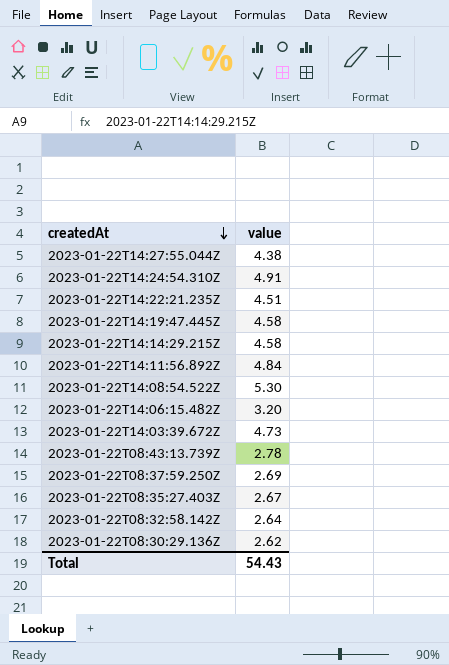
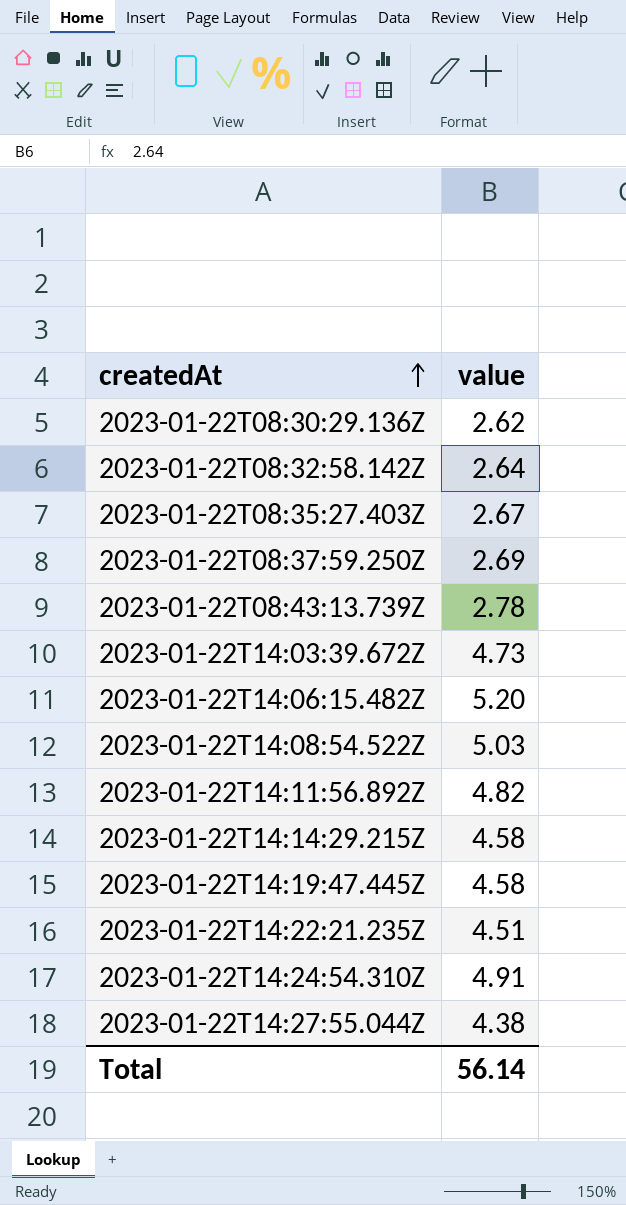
row order: createdAt descending -> createdAt ascending
2023-01-22T14:06:15.482Z | value: 3.20 -> 5.20
2023-01-22T14:08:54.522Z | value: 5.30 -> 5.03
2023-01-22T14:11:56.892Z | value: 4.84 -> 4.82
Total | value: 54.43 -> 56.14

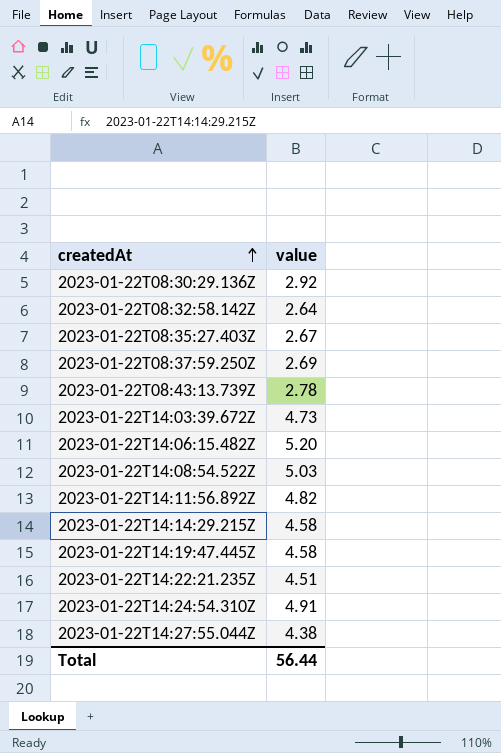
2023-01-22T08:30:29.136Z | value: 2.62 -> 2.92
Total | value: 56.14 -> 56.44

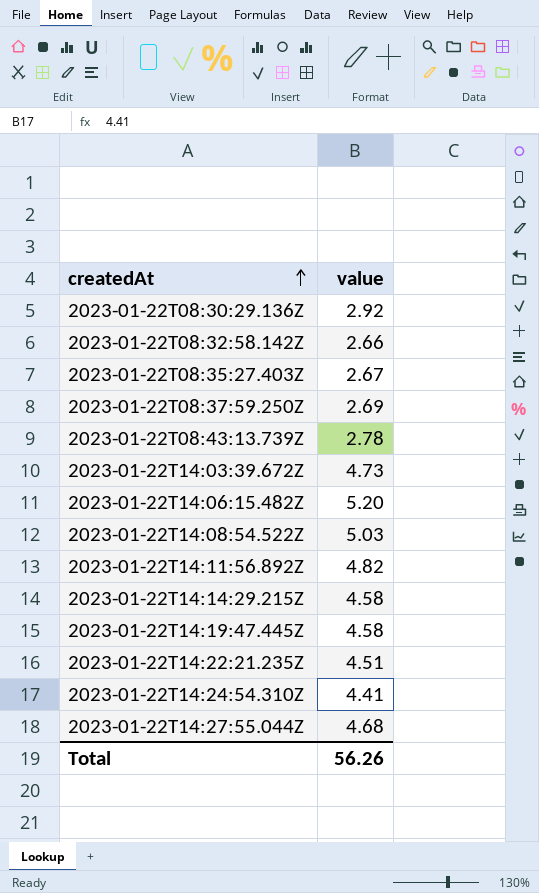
2023-01-22T08:32:58.142Z | value: 2.64 -> 2.66
2023-01-22T14:24:54.310Z | value: 4.91 -> 4.41
2023-01-22T14:27:55.044Z | value: 4.38 -> 4.68
Total | value: 56.44 -> 56.26

